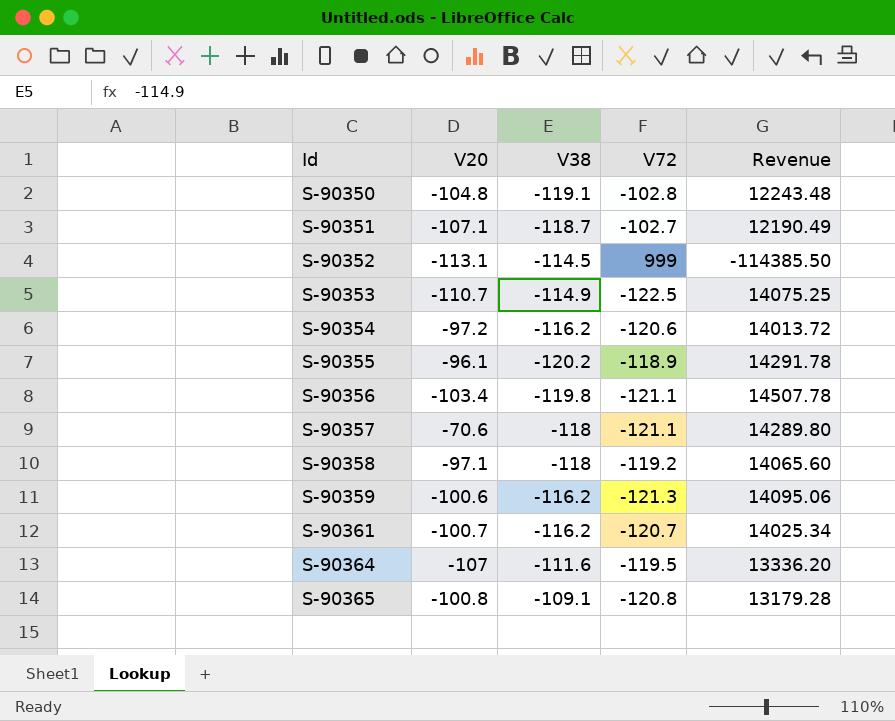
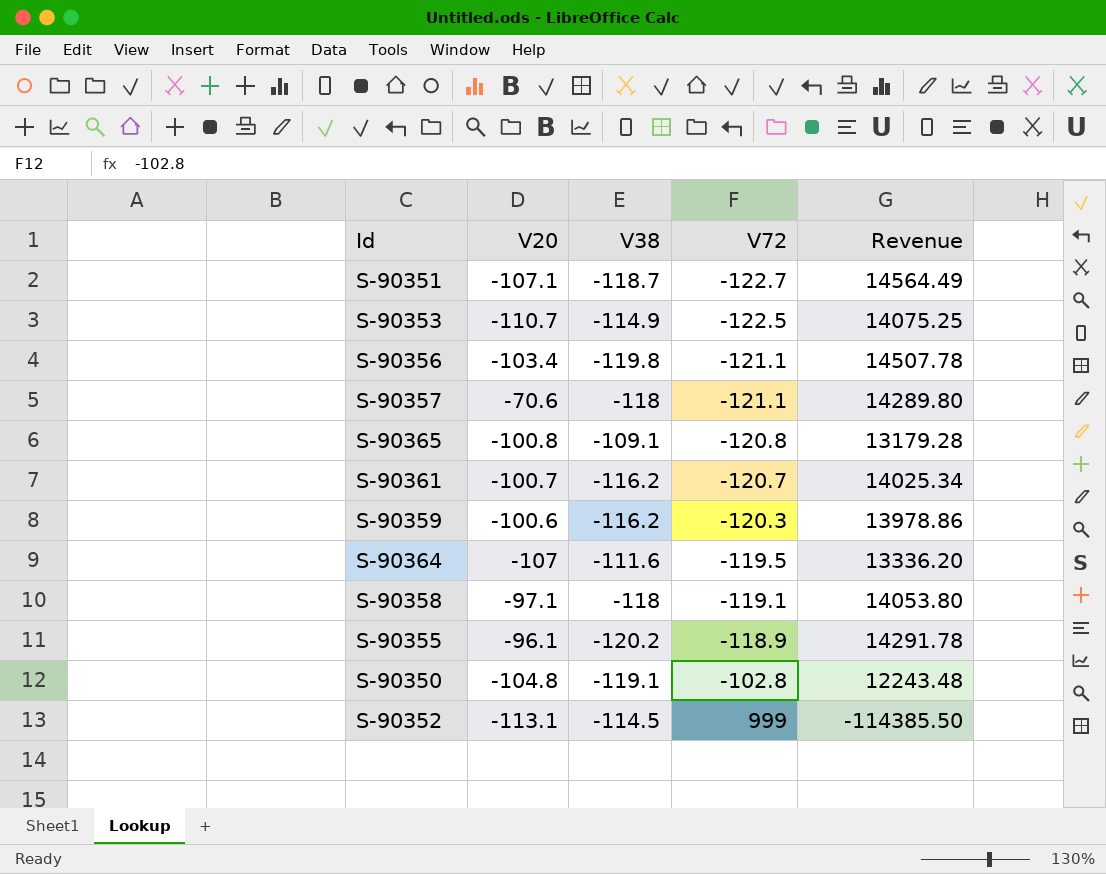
row order: Id ascending -> V72 ascending
row S-90354: -97.2 | -116.2 | -120.6 | 14013.72 -> none
S-90351 | V72: -102.7 -> -122.7
S-90351 | Revenue: 12190.49 -> 14564.49
S-90359 | V72: -121.3 -> -120.3
S-90359 | Revenue: 14095.06 -> 13978.86
S-90358 | V72: -119.2 -> -119.1
S-90358 | Revenue: 14065.60 -> 14053.80

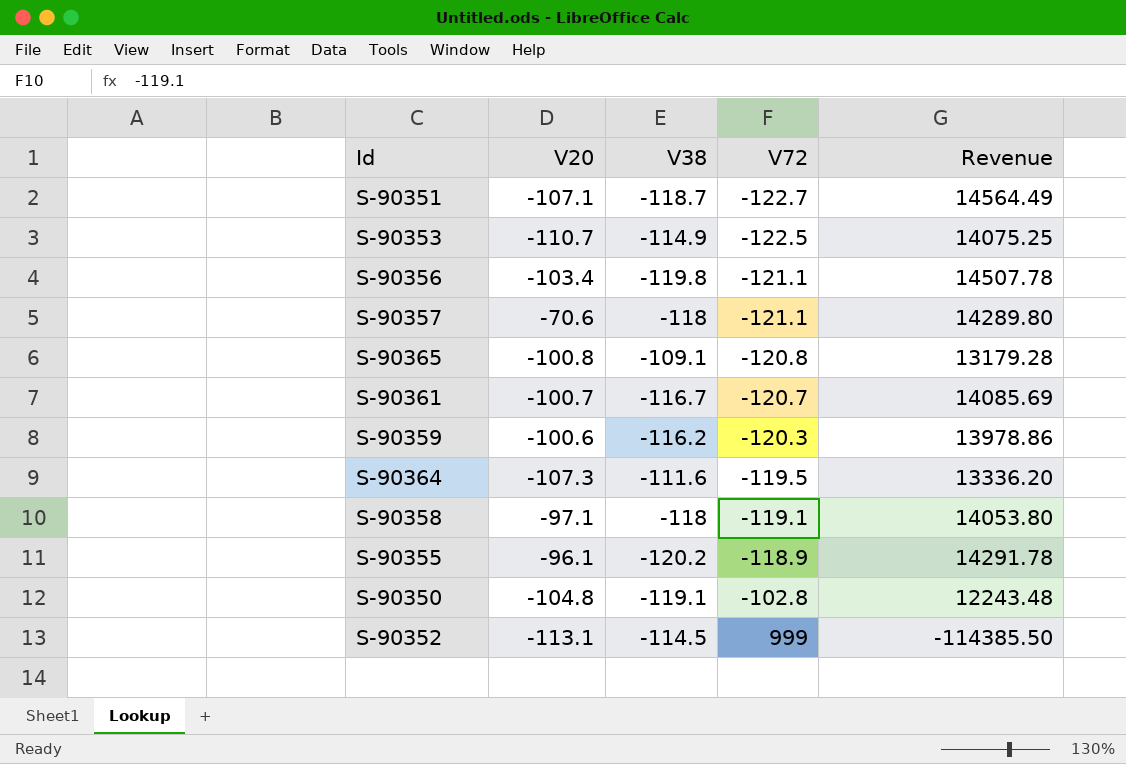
S-90361 | V38: -116.2 -> -116.7
S-90361 | Revenue: 14025.34 -> 14085.69
S-90364 | V20: -107 -> -107.3

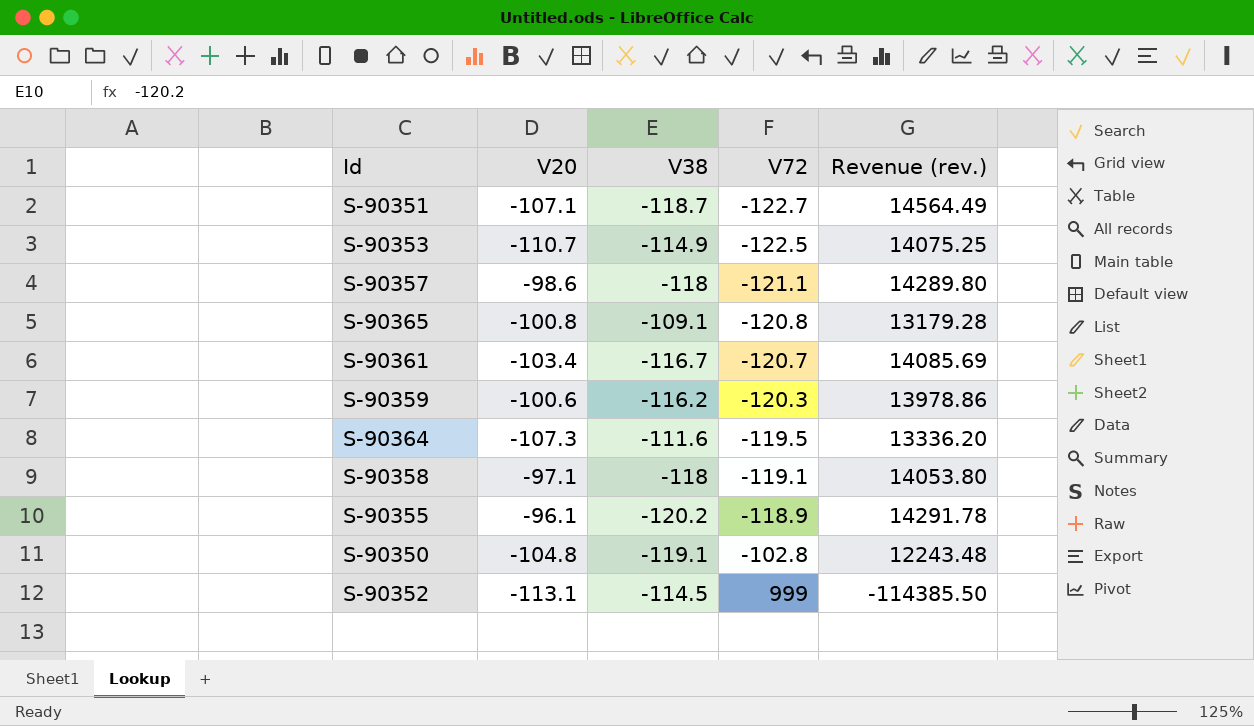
column name: Revenue -> Revenue (rev.)
row S-90356: -103.4 | -119.8 | -121.1 | 14507.78 -> none
S-90357 | V20: -70.6 -> -98.6
S-90361 | V20: -100.7 -> -103.4

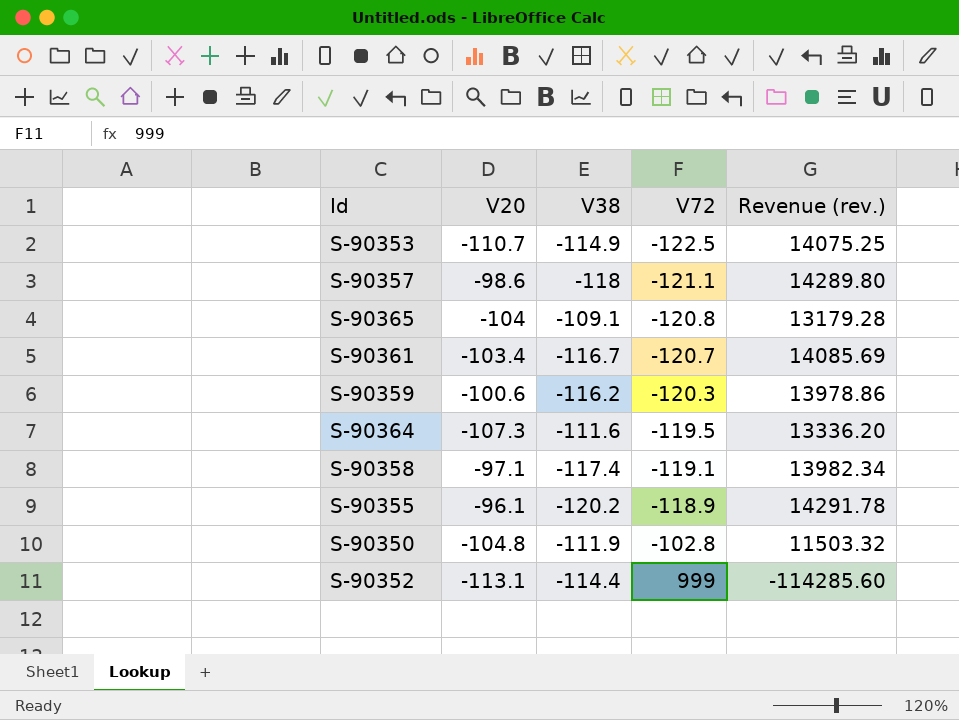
row S-90351: -107.1 | -118.7 | -122.7 | 14564.49 -> none
S-90365 | V20: -100.8 -> -104
S-90358 | V38: -118 -> -117.4
S-90358 | Revenue (rev.): 14053.80 -> 13982.34
S-90350 | V38: -119.1 -> -111.9
S-90350 | Revenue (rev.): 12243.48 -> 11503.32
S-90352 | V38: -114.5 -> -114.4
S-90352 | Revenue (rev.): -114385.50 -> -114285.60

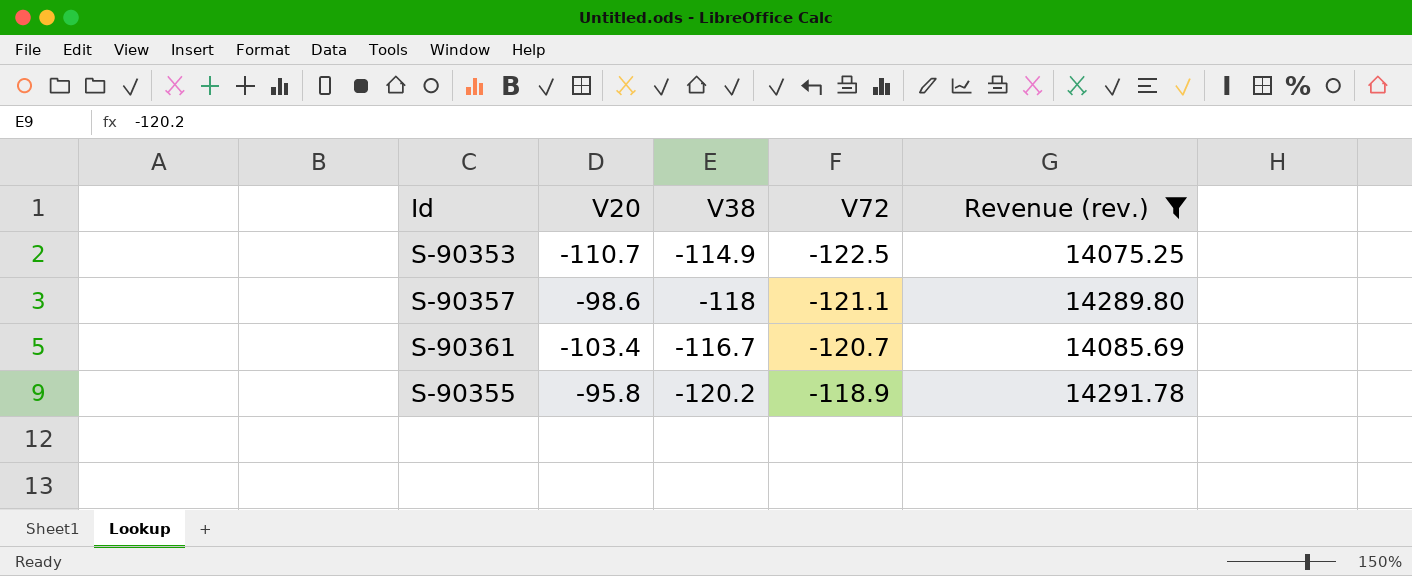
filter: none -> Revenue (rev.) >= 14075.25
S-90355 | V20: -96.1 -> -95.8

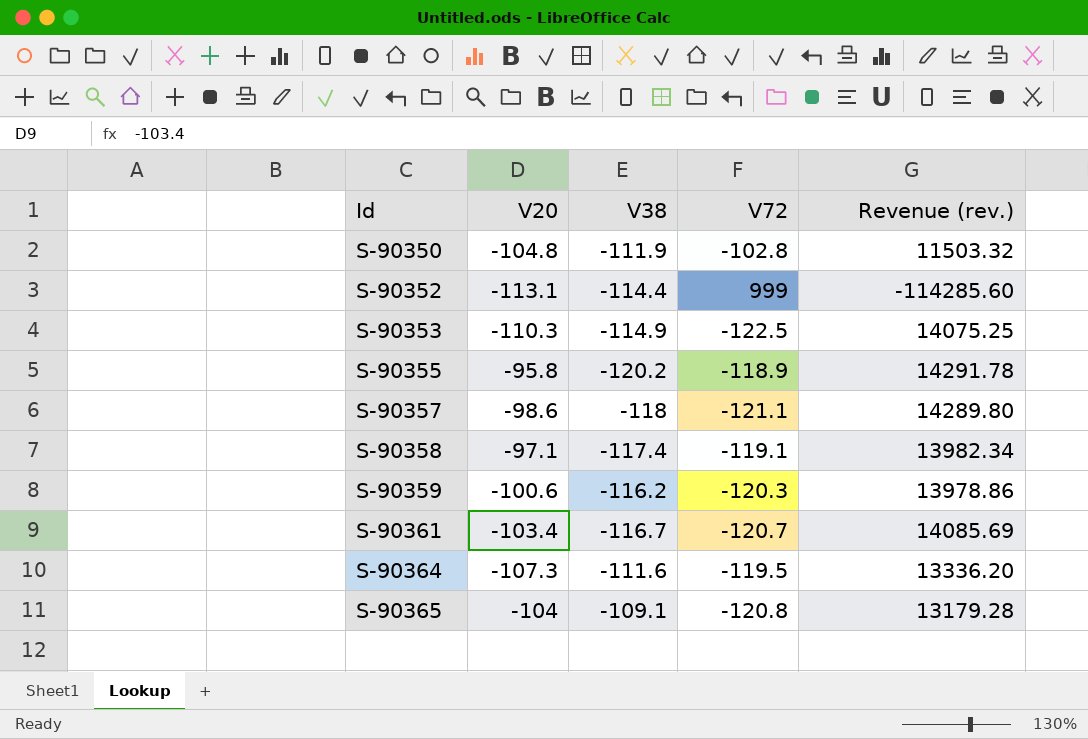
filter: Revenue (rev.) >= 14075.25 -> none
row order: V72 ascending -> Id ascending
S-90353 | V20: -110.7 -> -110.3

